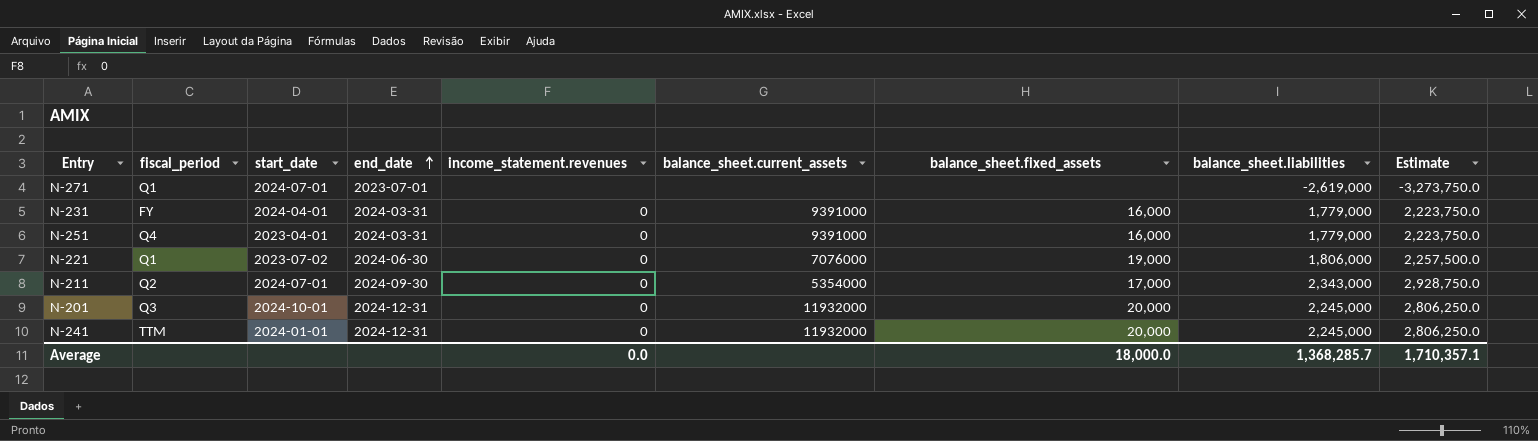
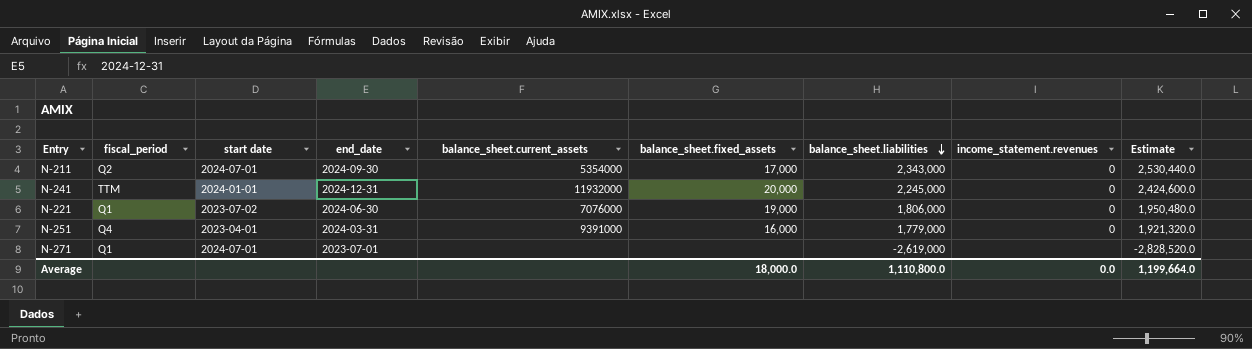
row order: end_date ascending -> balance_sheet.liabilities descending
column name: start_date -> start date
column income_statement.revenues | position: 5 -> 8
column Estimate | formula: [balance_sheet.liabilities] * 1.25 -> [balance_sheet.liabilities] * 1.08
row N-231: FY | 2024-04-01 | 2024-03-31 | 0 | 9391000 | 16,000 | 1,779,000 | 2,223,750.0 -> none
row N-201: Q3 | 2024-10-01 | 2024-12-31 | 0 | 11932000 | 20,000 | 2,245,000 | 2,806,250.0 -> none
Average | balance_sheet.liabilities: 1,368,285.7 -> 1,110,800.0
Average | Estimate: 1,710,357.1 -> 1,199,664.0

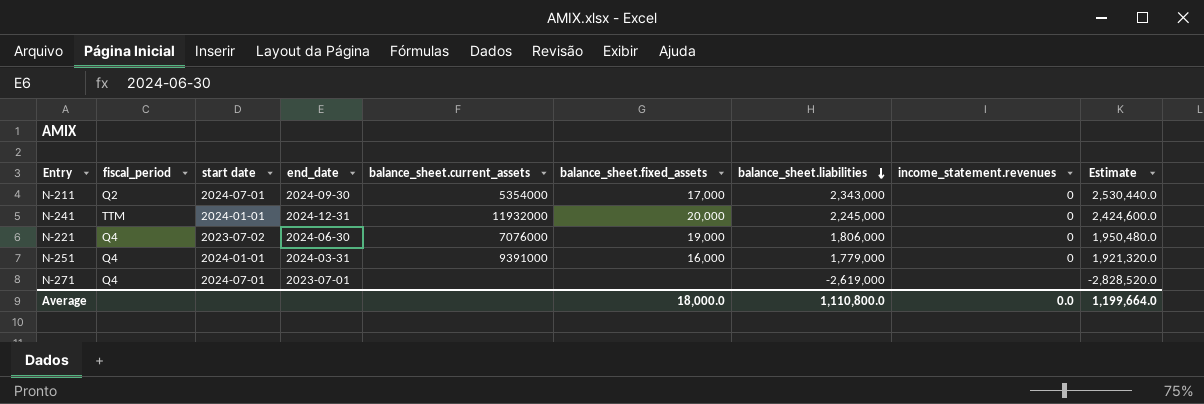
N-221 | fiscal_period: Q1 -> Q4
N-251 | start date: 2023-04-01 -> 2024-01-01
N-271 | fiscal_period: Q1 -> Q4

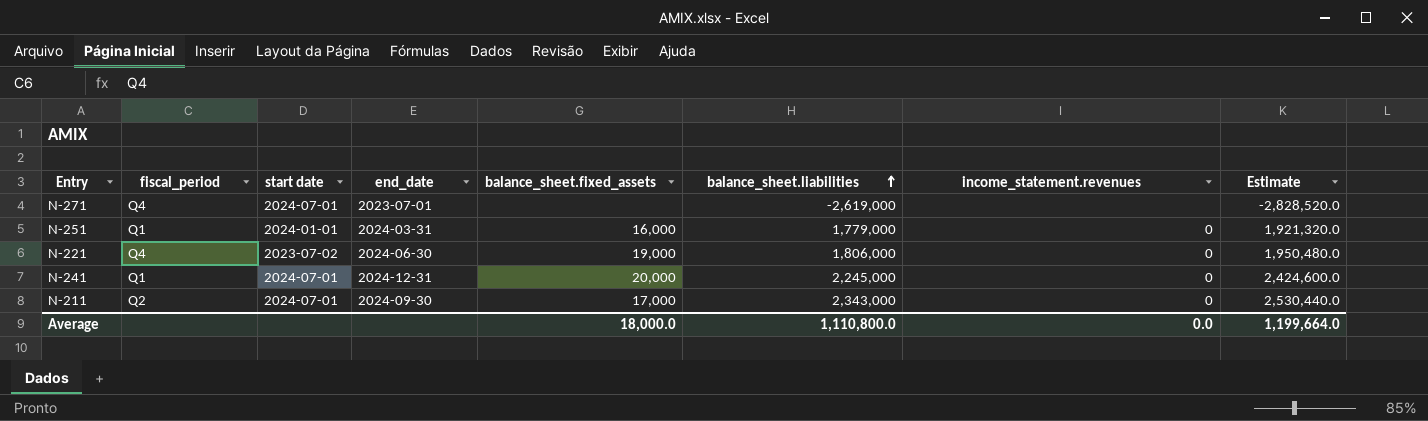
row order: balance_sheet.liabilities descending -> balance_sheet.liabilities ascending
column balance_sheet.current_assets | position: 5 -> none
N-251 | fiscal_period: Q4 -> Q1
N-241 | fiscal_period: TTM -> Q1
N-241 | start date: 2024-01-01 -> 2024-07-01

